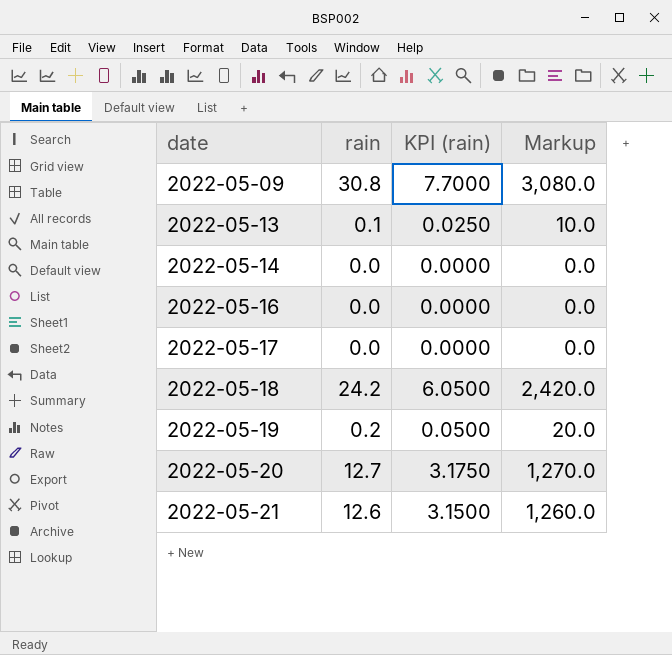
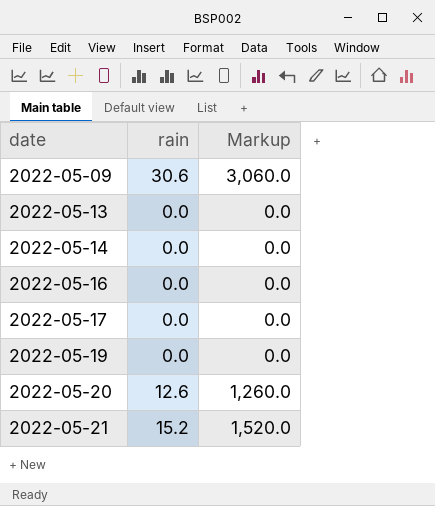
column KPI (rain) | formula: [rain] * 0.25 -> none
row 2022-05-18: 24.2 | 6.0500 | 2,420.0 -> none
2022-05-09 | rain: 30.8 -> 30.6
2022-05-09 | Markup: 3,080.0 -> 3,060.0
2022-05-13 | rain: 0.1 -> 0.0
2022-05-13 | Markup: 10.0 -> 0.0
2022-05-19 | rain: 0.2 -> 0.0
2022-05-19 | Markup: 20.0 -> 0.0
2022-05-20 | rain: 12.7 -> 12.6
2022-05-20 | Markup: 1,270.0 -> 1,260.0
2022-05-21 | rain: 12.6 -> 15.2
2022-05-21 | Markup: 1,260.0 -> 1,520.0

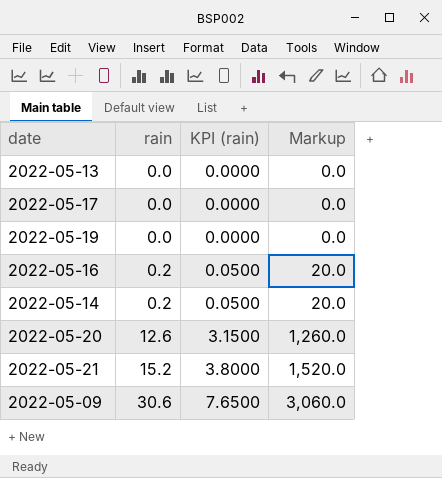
row order: date ascending -> rain ascending
column KPI (rain) | formula: none -> [rain] * 0.25
2022-05-16 | rain: 0.0 -> 0.2
2022-05-16 | Markup: 0.0 -> 20.0
2022-05-14 | rain: 0.0 -> 0.2
2022-05-14 | Markup: 0.0 -> 20.0

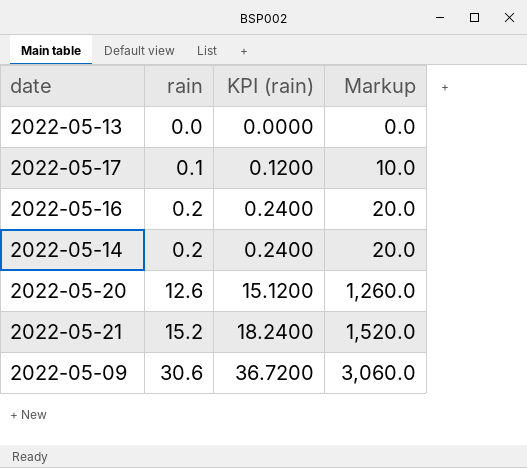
column KPI (rain) | formula: [rain] * 0.25 -> [rain] * 1.2
row 2022-05-19: 0.0 | 0.0000 | 0.0 -> none
2022-05-17 | rain: 0.0 -> 0.1
2022-05-17 | Markup: 0.0 -> 10.0

